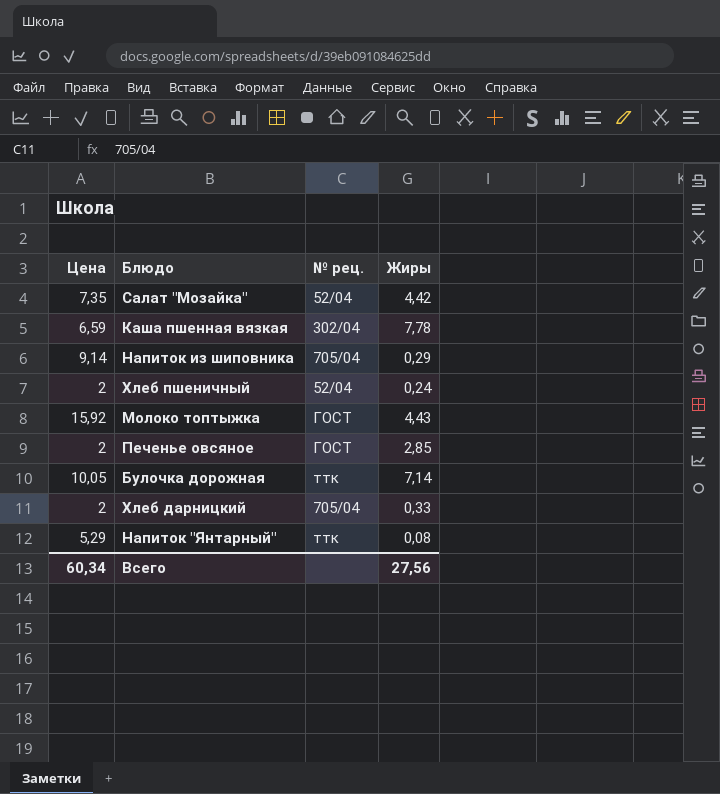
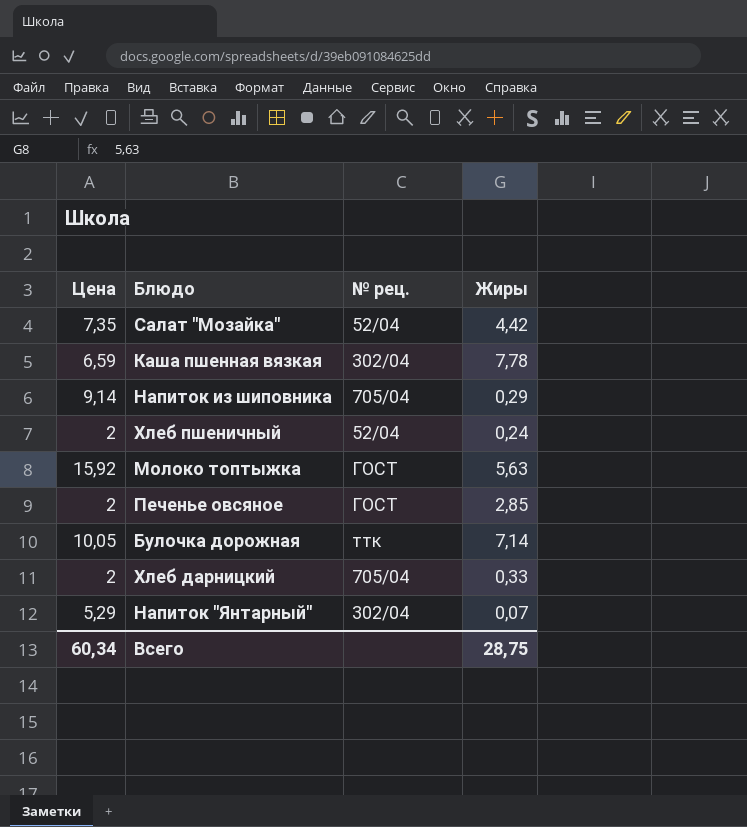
Молоко топтыжка | Жиры: 4,43 -> 5,63
Напиток "Янтарный" | № рец.: ттк -> 302/04
Напиток "Янтарный" | Жиры: 0,08 -> 0,07
Всего | Жиры: 27,56 -> 28,75

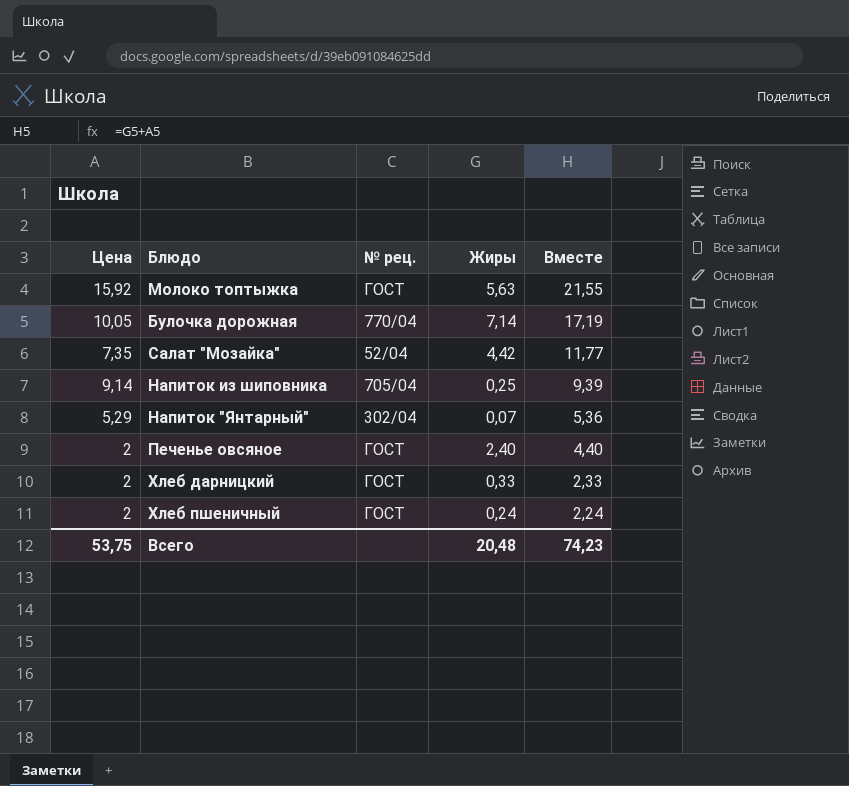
row order: none -> Вместе descending
column Вместе | formula: none -> [Цена] + [Жиры]
row Каша пшенная вязкая: 6,59 | 302/04 | 7,78 -> none
Булочка дорожная | № рец.: ттк -> 770/04
Напиток из шиповника | Жиры: 0,29 -> 0,25
Печенье овсяное | Жиры: 2,85 -> 2,40
Хлеб дарницкий | № рец.: 705/04 -> ГОСТ
Хлеб пшеничный | № рец.: 52/04 -> ГОСТ
Всего | Цена: 60,34 -> 53,75
Всего | Жиры: 28,75 -> 20,48

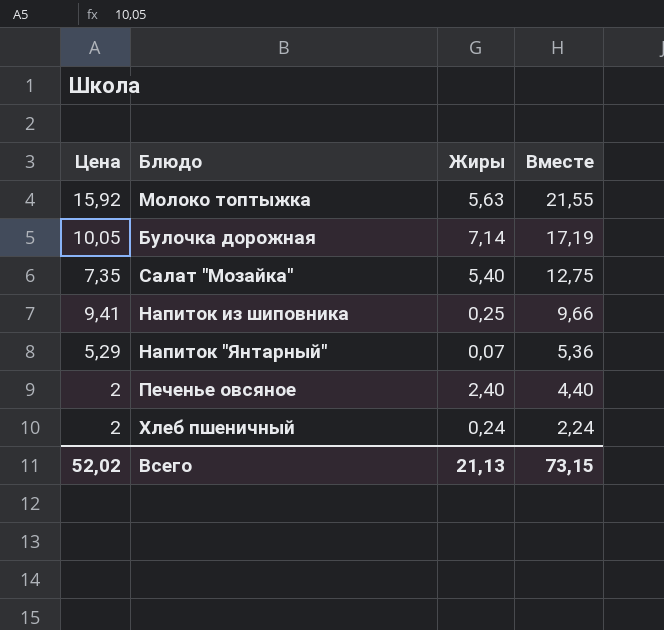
column № рец. | position: 3 -> none
row Хлеб дарницкий: 2 | ГОСТ | 0,33 | 2,33 -> none
Салат "Мозайка" | Жиры: 4,42 -> 5,40
Салат "Мозайка" | Вместе: 11,77 -> 12,75
Напиток из шиповника | Цена: 9,14 -> 9,41
Напиток из шиповника | Вместе: 9,39 -> 9,66
Всего | Цена: 53,75 -> 52,02
Всего | Жиры: 20,48 -> 21,13
Всего | Вместе: 74,23 -> 73,15

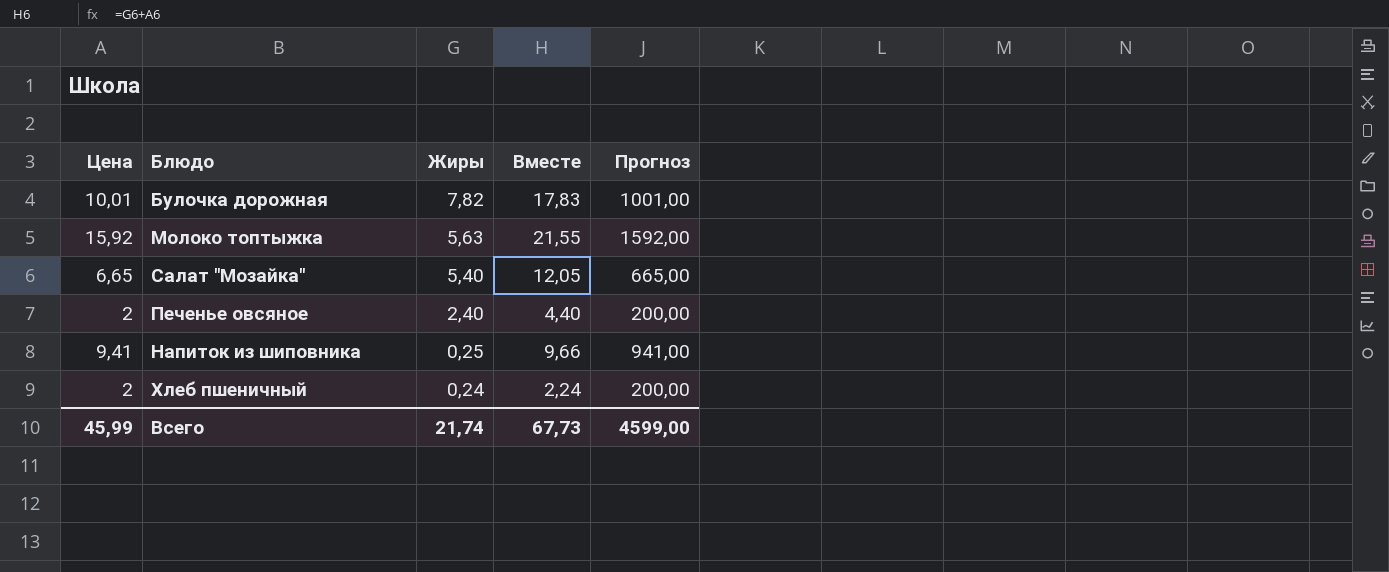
row order: Вместе descending -> Жиры descending
column Прогноз | formula: none -> [Цена] * 100
row Напиток "Янтарный": 5,29 | 0,07 | 5,36 -> none
Булочка дорожная | Цена: 10,05 -> 10,01
Булочка дорожная | Жиры: 7,14 -> 7,82
Булочка дорожная | Вместе: 17,19 -> 17,83
Салат "Мозайка" | Цена: 7,35 -> 6,65
Салат "Мозайка" | Вместе: 12,75 -> 12,05
Всего | Цена: 52,02 -> 45,99
Всего | Жиры: 21,13 -> 21,74
Всего | Вместе: 73,15 -> 67,73

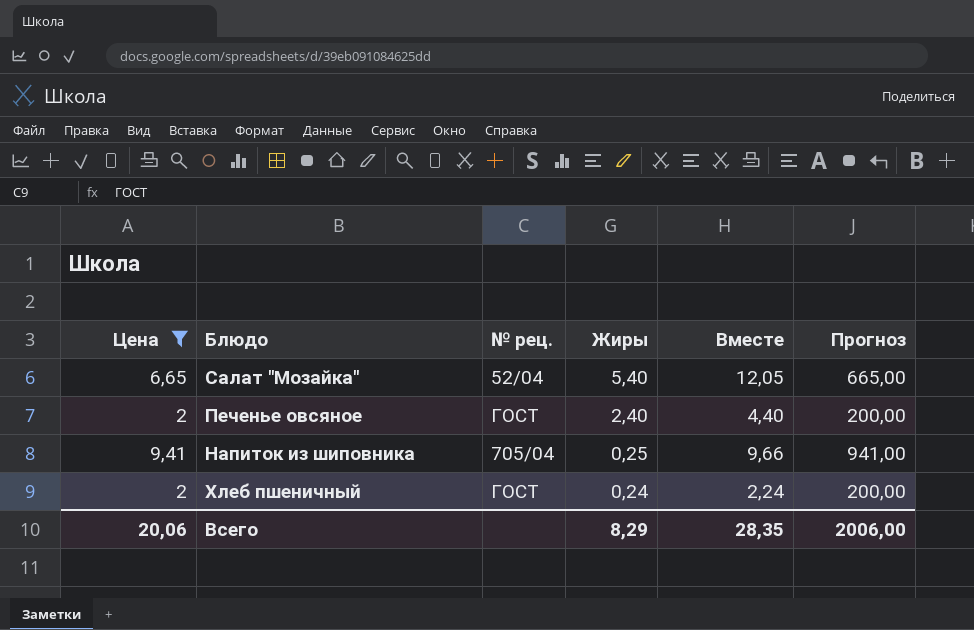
filter: none -> Цена <= 9,41
column № рец. | position: none -> 3
Всего | Цена: 45,99 -> 20,06
Всего | Жиры: 21,74 -> 8,29
Всего | Вместе: 67,73 -> 28,35
Всего | Прогноз: 4599,00 -> 2006,00

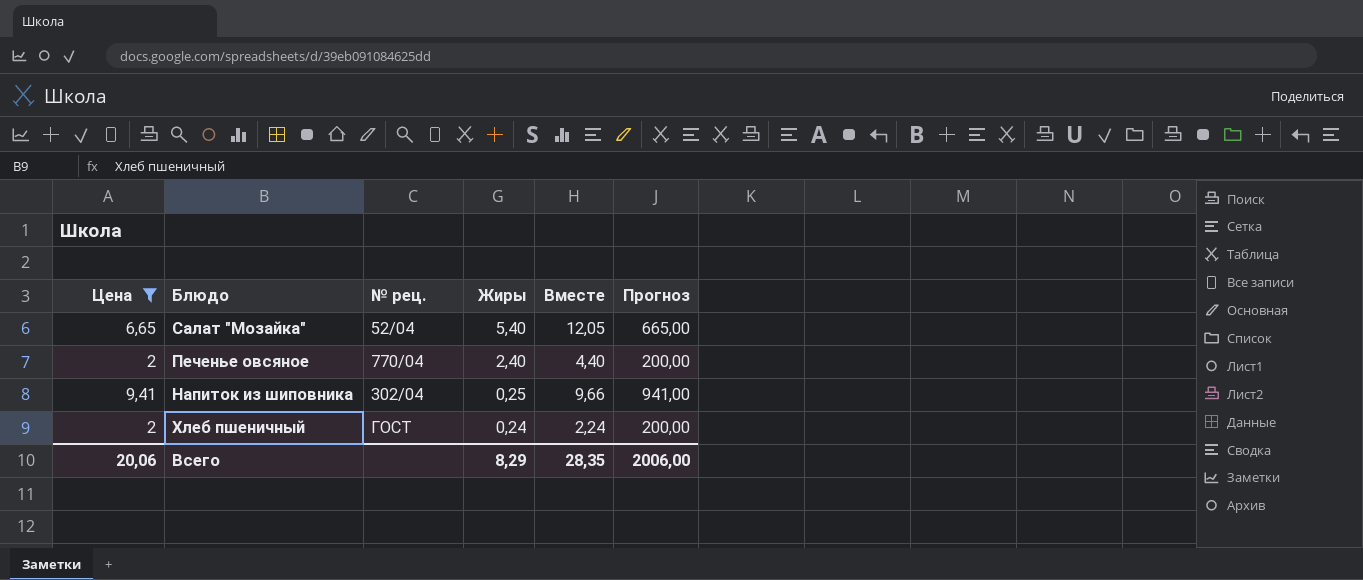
Печенье овсяное | № рец.: ГОСТ -> 770/04
Напиток из шиповника | № рец.: 705/04 -> 302/04

